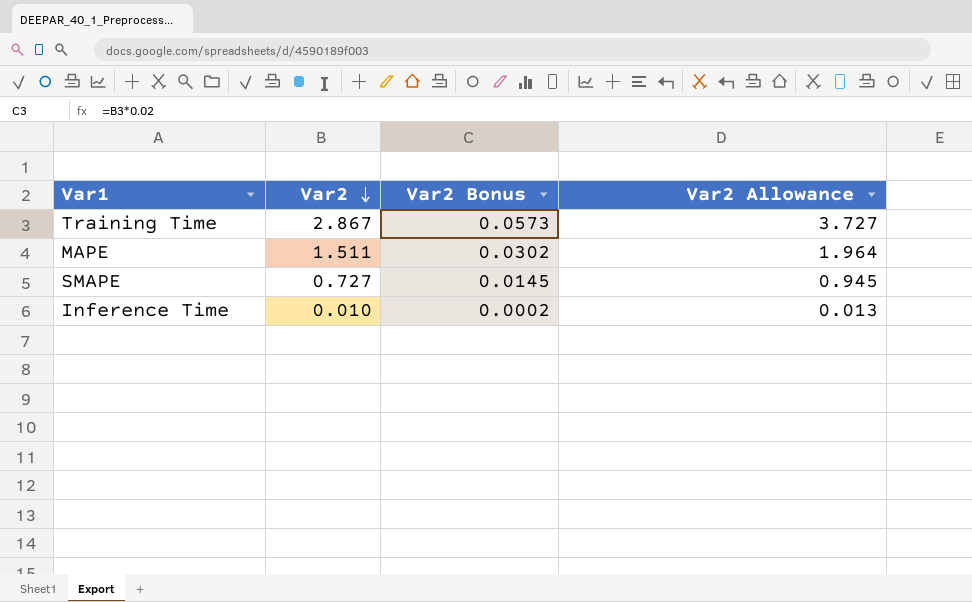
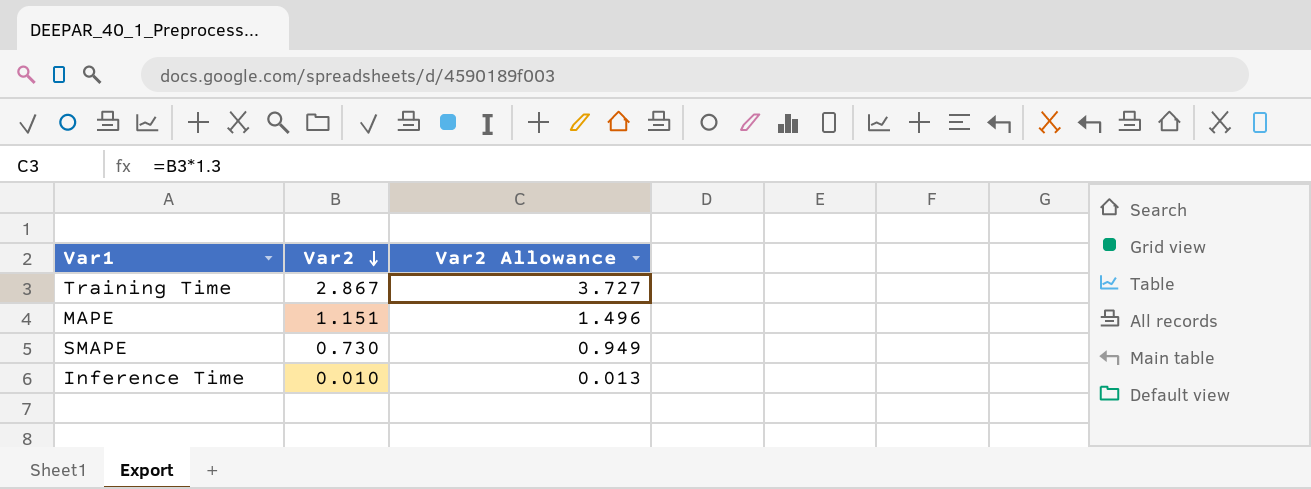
column Var2 Bonus | formula: [Var2] * 0.02 -> none
MAPE | Var2: 1.511 -> 1.151
MAPE | Var2 Allowance: 1.964 -> 1.496
SMAPE | Var2: 0.727 -> 0.730
SMAPE | Var2 Allowance: 0.945 -> 0.949

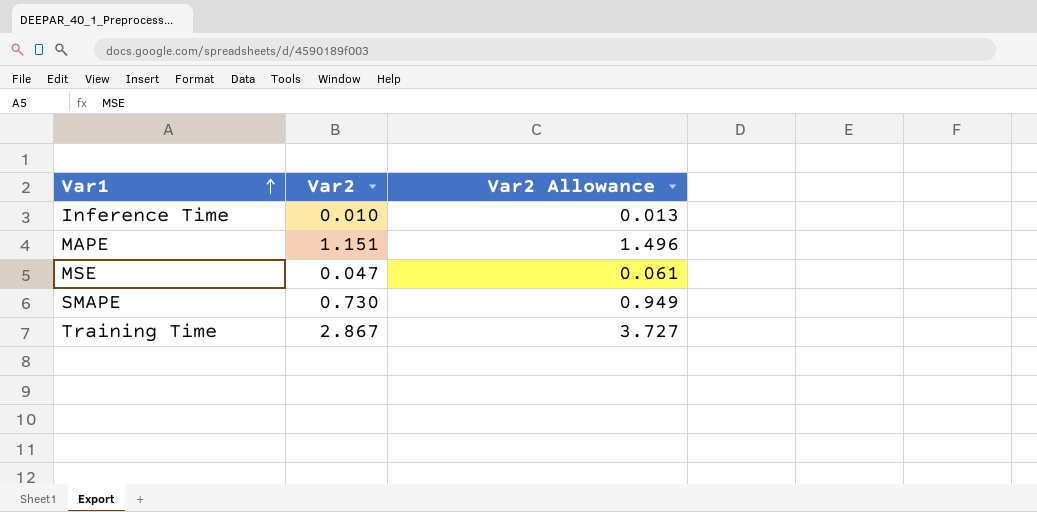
row order: Var2 descending -> Var1 ascending
row MSE: none -> 0.047 | 0.061

